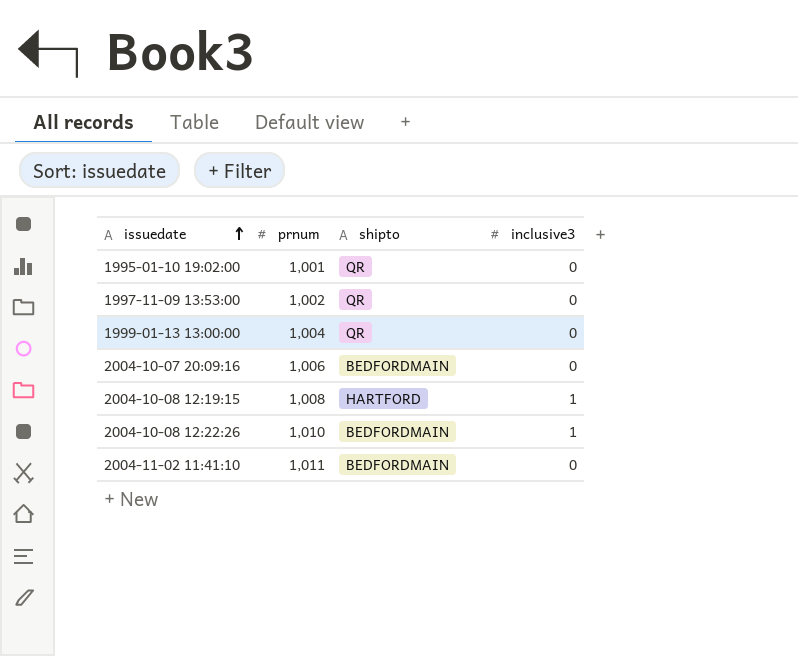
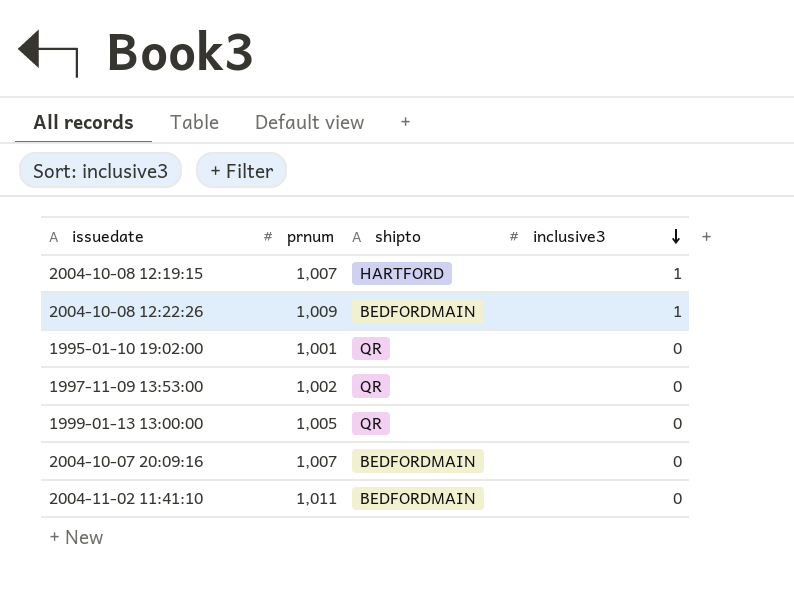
row order: issuedate ascending -> inclusive3 descending
2004-10-08 12:19:15 | prnum: 1,008 -> 1,007
2004-10-08 12:22:26 | prnum: 1,010 -> 1,009
1999-01-13 13:00:00 | prnum: 1,004 -> 1,005
2004-10-07 20:09:16 | prnum: 1,006 -> 1,007

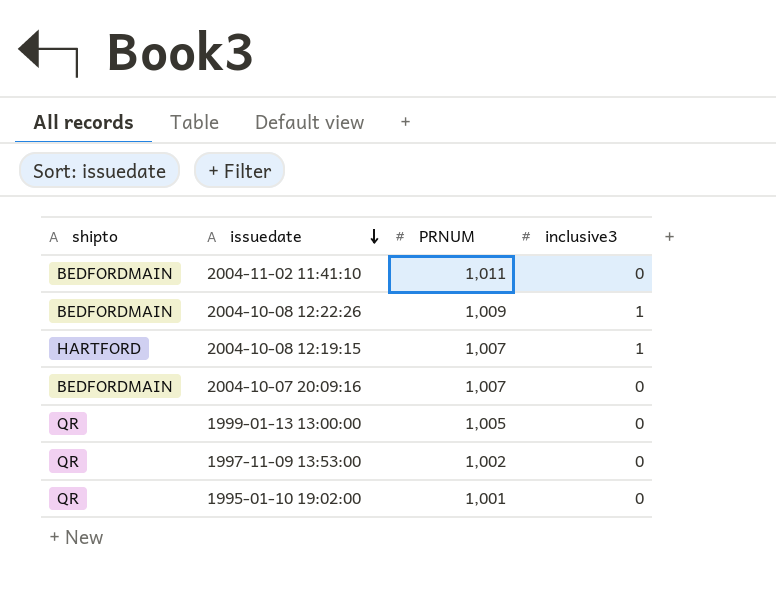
row order: inclusive3 descending -> issuedate descending
column shipto | position: 3 -> 1
column name: prnum -> PRNUM

